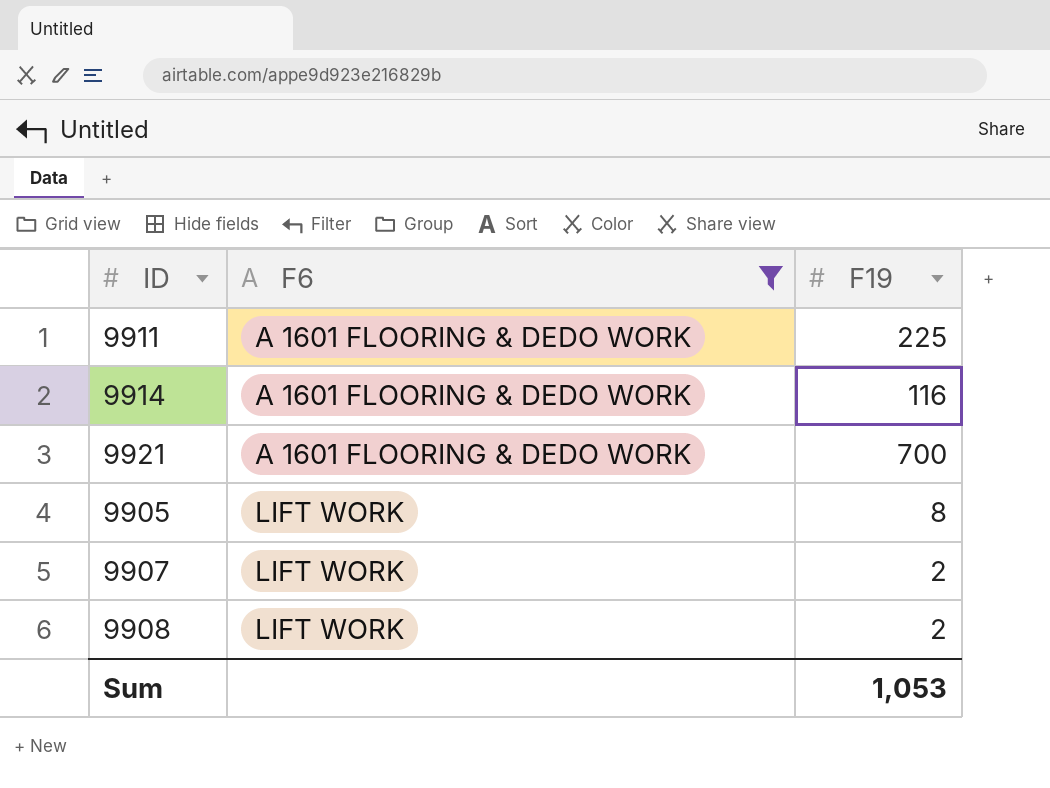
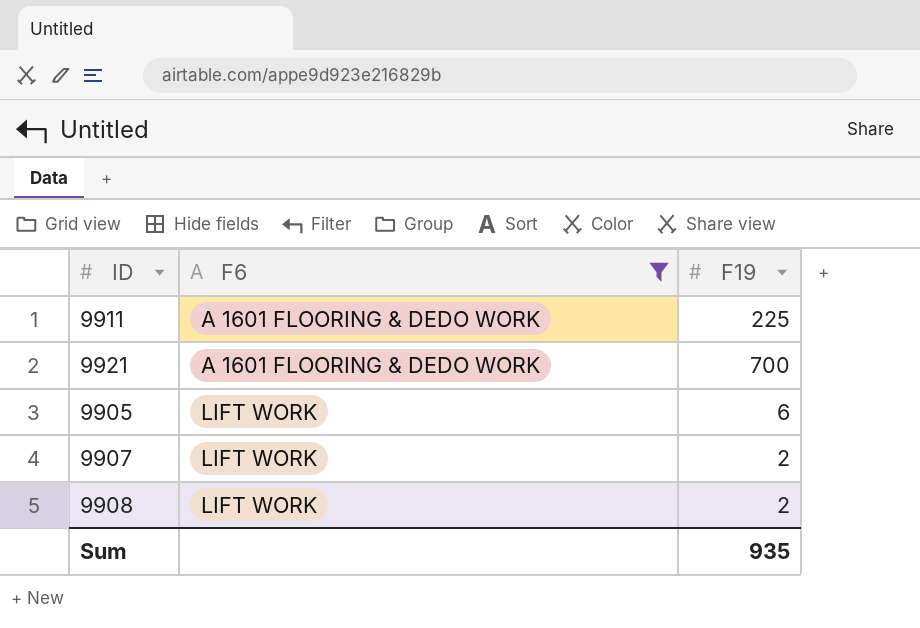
row 9914: A 1601 FLOORING & DEDO WORK | 116 -> none
9905 | F19: 8 -> 6
Sum | F19: 1,053 -> 935

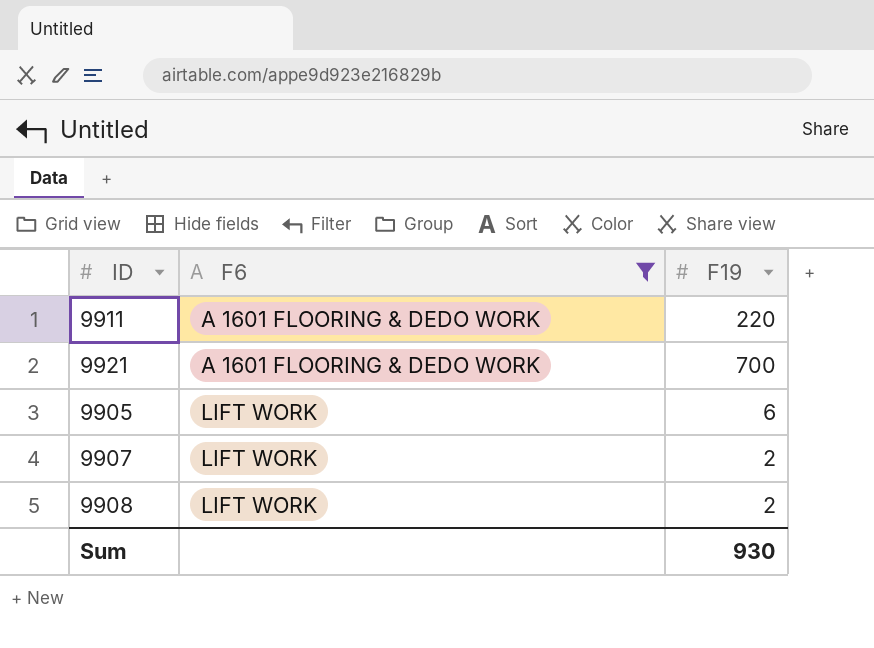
9911 | F19: 225 -> 220
Sum | F19: 935 -> 930

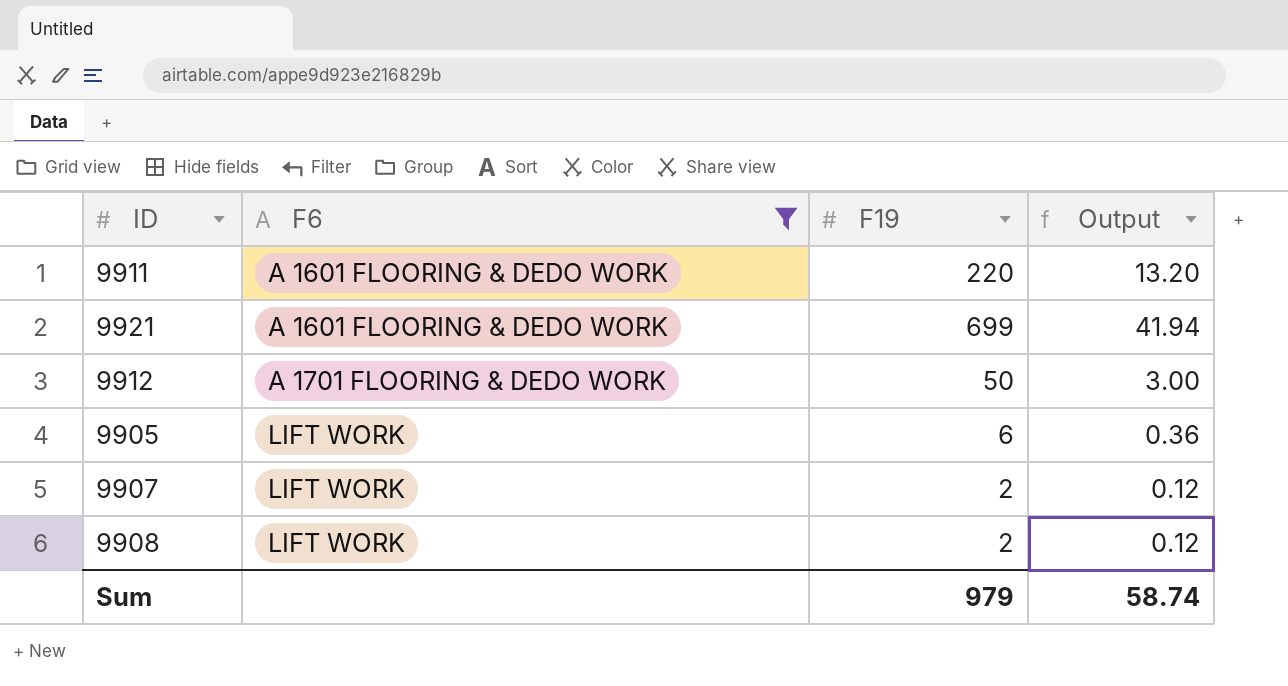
column Output | formula: none -> [F19] * 0.06
9921 | F19: 700 -> 699
row 9912: none -> A 1701 FLOORING & DEDO WORK | 50 | 3.00
Sum | F19: 930 -> 979

